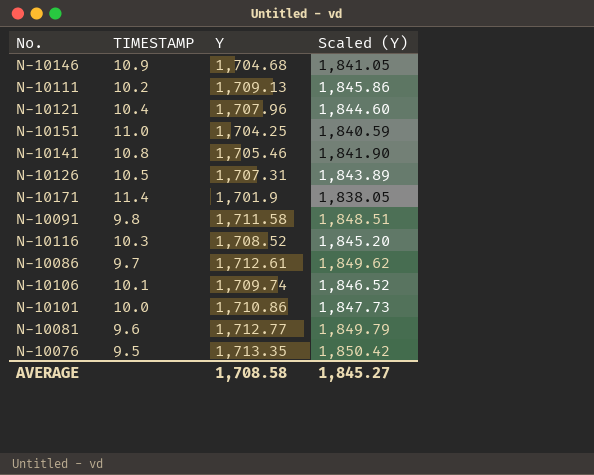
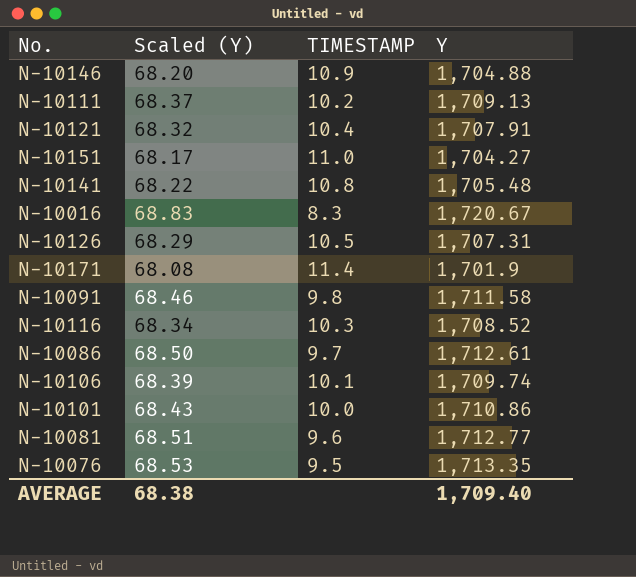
column Scaled (Y) | formula: [Y] * 1.08 -> [Y] * 0.04
column Scaled (Y) | position: 4 -> 2
N-10146 | Y: 1,704.68 -> 1,704.88
N-10121 | Y: 1,707.96 -> 1,707.91
N-10151 | Y: 1,704.25 -> 1,704.27
N-10141 | Y: 1,705.46 -> 1,705.48
row N-10016: none -> 68.83 | 8.3 | 1,720.67
AVERAGE | Scaled (Y): 1,845.27 -> 68.38
AVERAGE | Y: 1,708.58 -> 1,709.40

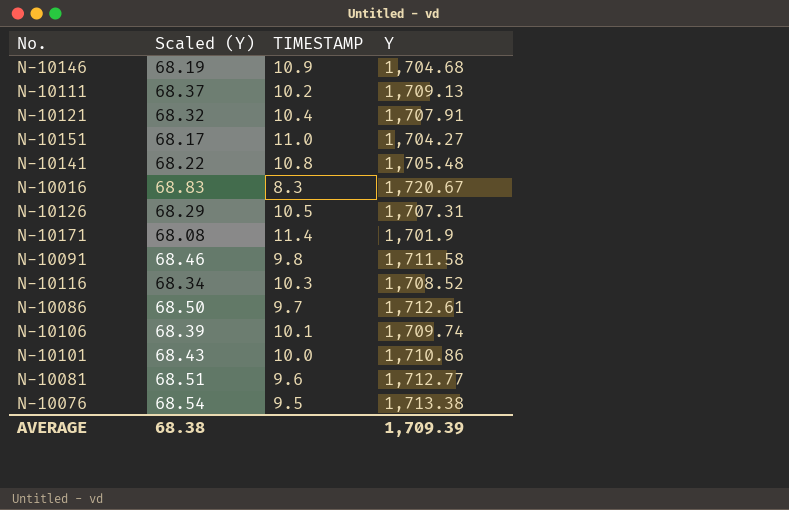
N-10146 | Scaled (Y): 68.20 -> 68.19
N-10146 | Y: 1,704.88 -> 1,704.68
N-10076 | Scaled (Y): 68.53 -> 68.54
N-10076 | Y: 1,713.35 -> 1,713.38
AVERAGE | Y: 1,709.40 -> 1,709.39

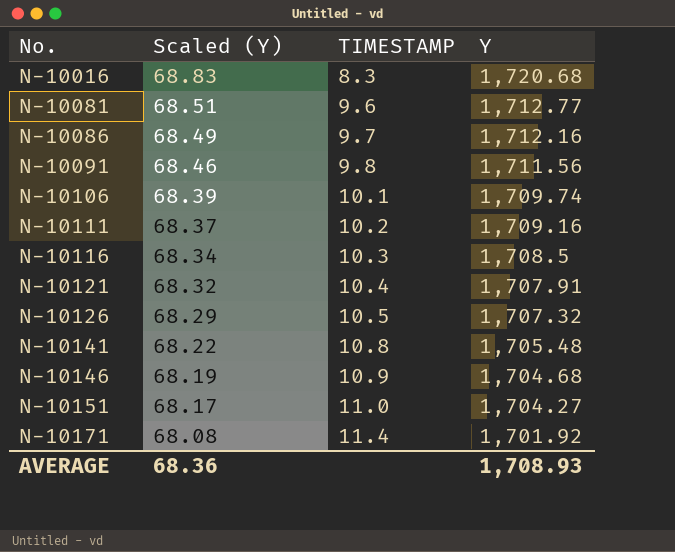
row order: none -> No. ascending
row N-10101: 68.43 | 10.0 | 1,710.86 -> none
row N-10076: 68.54 | 9.5 | 1,713.38 -> none
N-10016 | Y: 1,720.67 -> 1,720.68
N-10086 | Scaled (Y): 68.50 -> 68.49
N-10086 | Y: 1,712.61 -> 1,712.16
N-10091 | Y: 1,711.58 -> 1,711.56
N-10111 | Y: 1,709.13 -> 1,709.16
N-10116 | Y: 1,708.52 -> 1,708.5
N-10126 | Y: 1,707.31 -> 1,707.32
N-10171 | Y: 1,701.9 -> 1,701.92
AVERAGE | Scaled (Y): 68.38 -> 68.36
AVERAGE | Y: 1,709.39 -> 1,708.93

